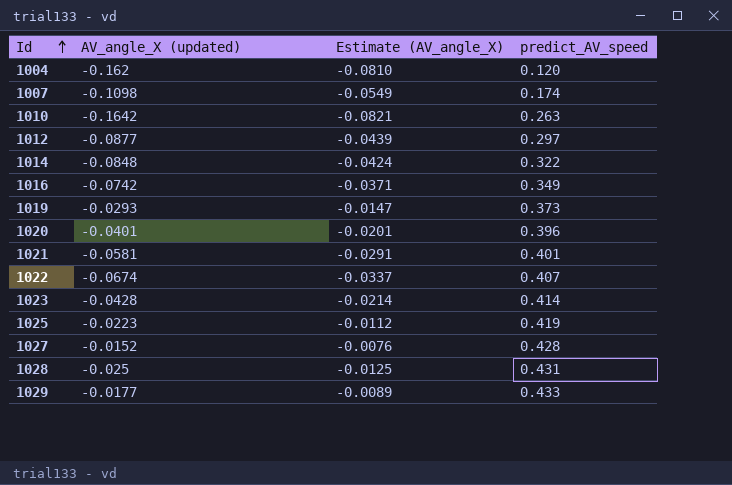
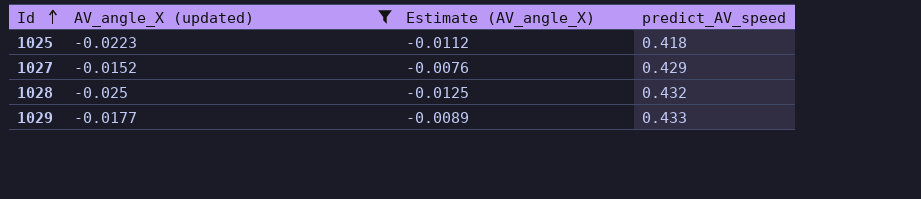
filter: none -> AV_angle_X (updated) >= -0.025
1025 | predict_AV_speed: 0.419 -> 0.418
1027 | predict_AV_speed: 0.428 -> 0.429
1028 | predict_AV_speed: 0.431 -> 0.432

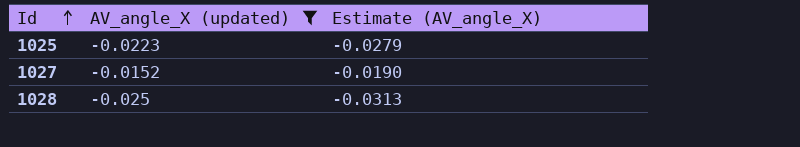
column predict_AV_speed | position: 4 -> none
column Estimate (AV_angle_X) | formula: [AV_angle_X (updated)] * 0.5 -> [AV_angle_X (updated)] * 1.25
row 1029: -0.0177 | -0.0089 | 0.433 -> none

